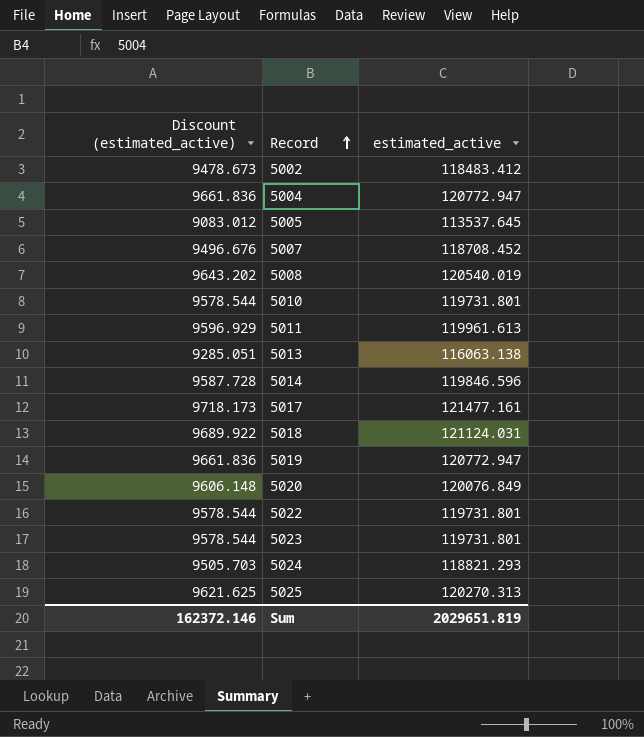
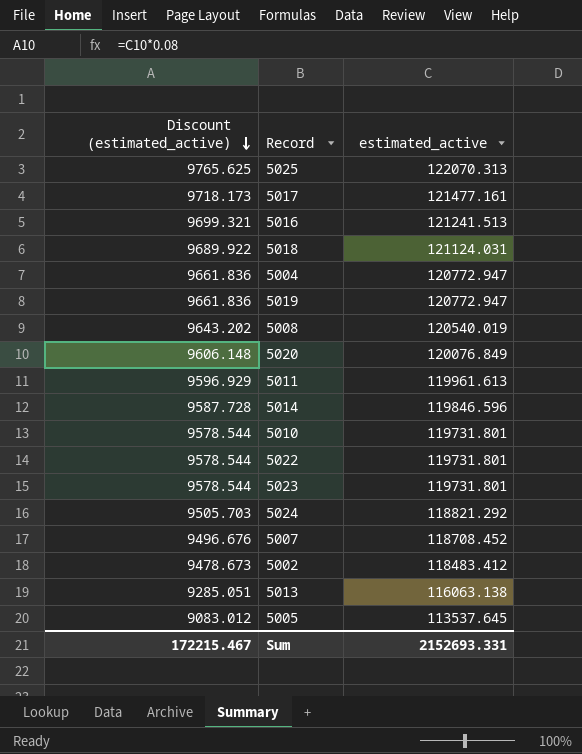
row order: Record ascending -> Discount (estimated_active) descending
5025 | Discount (estimated_active): 9621.625 -> 9765.625
5025 | estimated_active: 120270.313 -> 122070.313
row 5016: none -> 9699.321 | 121241.513
5024 | estimated_active: 118821.293 -> 118821.292
Sum | Discount (estimated_active): 162372.146 -> 172215.467
Sum | estimated_active: 2029651.819 -> 2152693.331

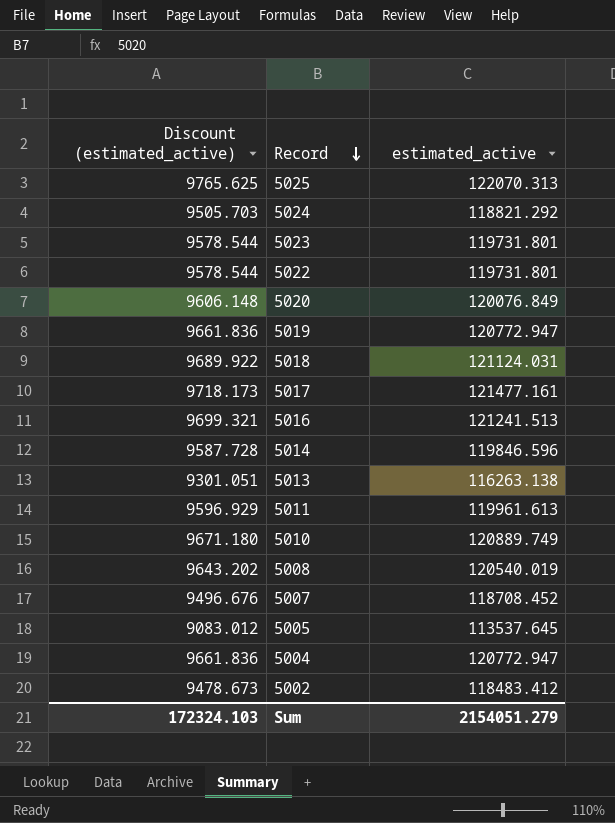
row order: Discount (estimated_active) descending -> Record descending
5013 | Discount (estimated_active): 9285.051 -> 9301.051
5013 | estimated_active: 116063.138 -> 116263.138
5010 | Discount (estimated_active): 9578.544 -> 9671.180
5010 | estimated_active: 119731.801 -> 120889.749
Sum | Discount (estimated_active): 172215.467 -> 172324.103
Sum | estimated_active: 2152693.331 -> 2154051.279

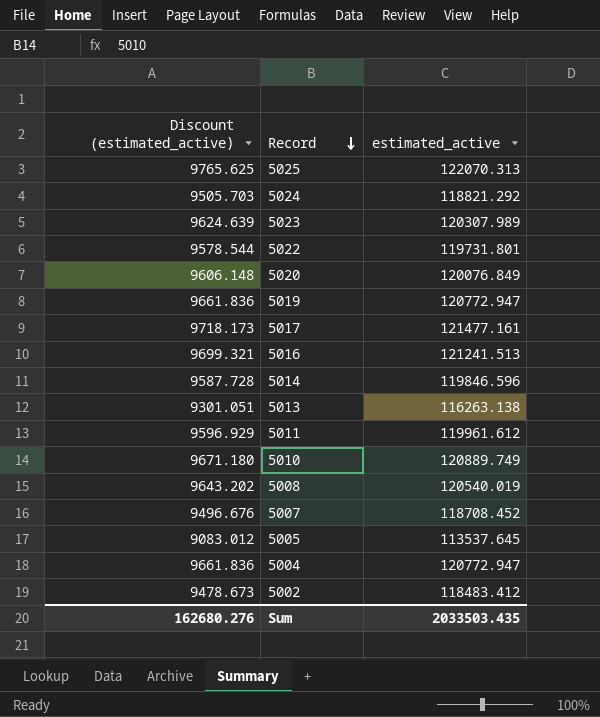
row 5018: 9689.922 | 121124.031 -> none
5023 | Discount (estimated_active): 9578.544 -> 9624.639
5023 | estimated_active: 119731.801 -> 120307.989
5011 | estimated_active: 119961.613 -> 119961.612
Sum | Discount (estimated_active): 172324.103 -> 162680.276
Sum | estimated_active: 2154051.279 -> 2033503.435

